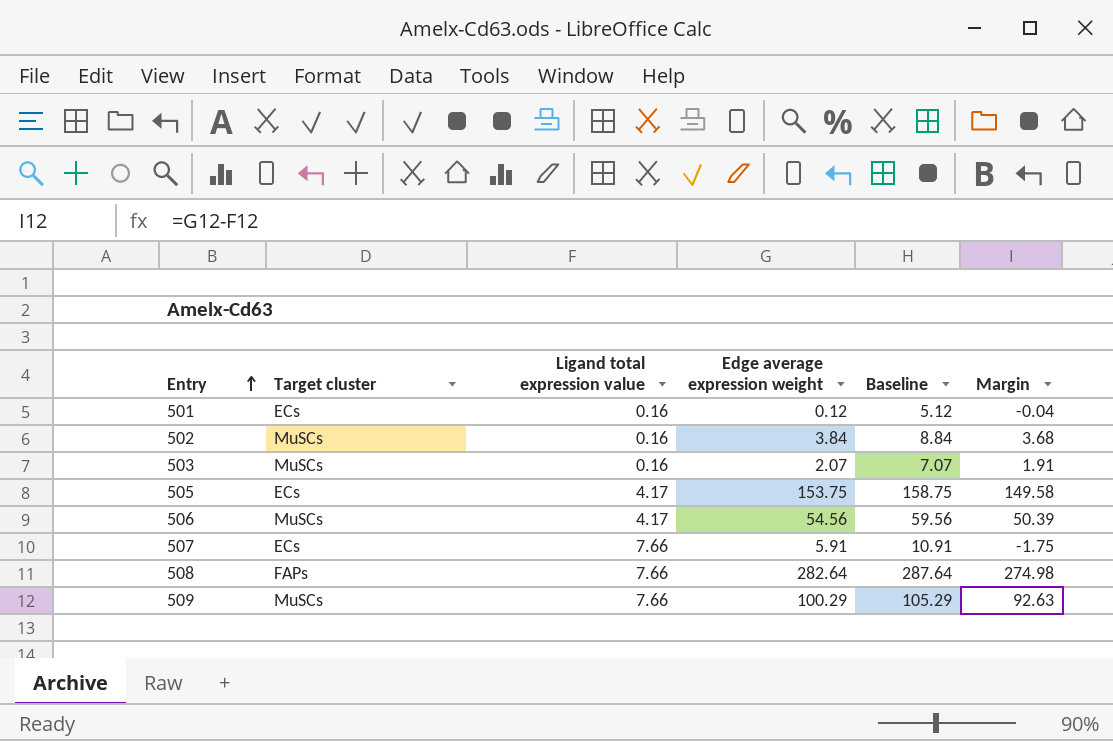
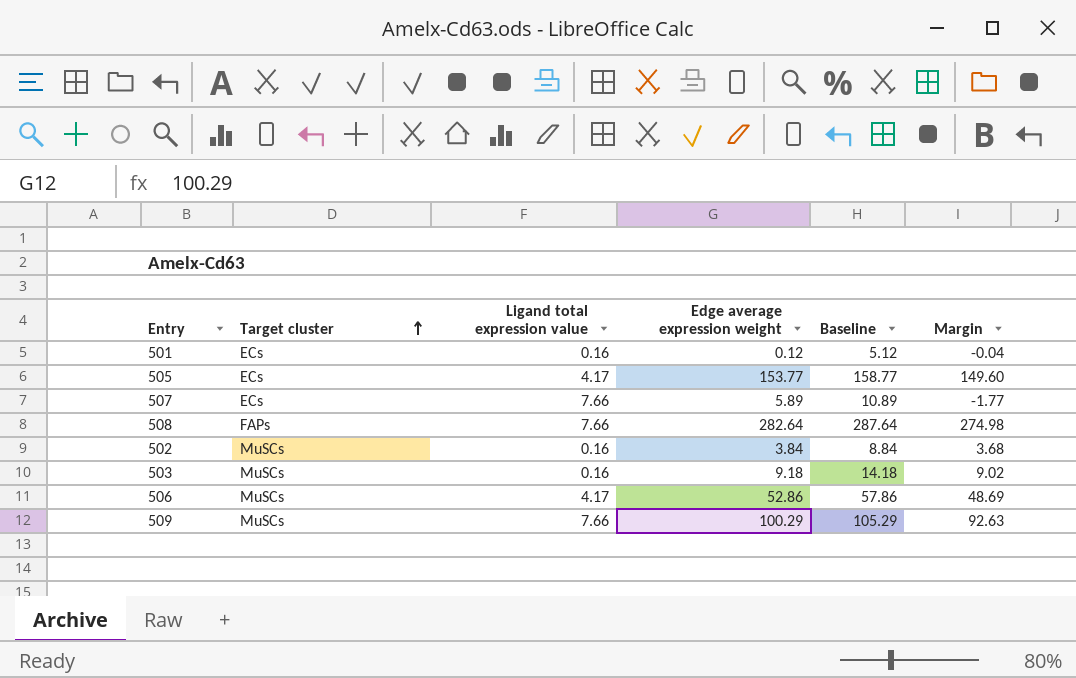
row order: Entry ascending -> Target cluster ascending
505 | Edge average expression weight: 153.75 -> 153.77
505 | Baseline: 158.75 -> 158.77
505 | Margin: 149.58 -> 149.60
507 | Edge average expression weight: 5.91 -> 5.89
507 | Baseline: 10.91 -> 10.89
507 | Margin: -1.75 -> -1.77
503 | Edge average expression weight: 2.07 -> 9.18
503 | Baseline: 7.07 -> 14.18
503 | Margin: 1.91 -> 9.02
506 | Edge average expression weight: 54.56 -> 52.86
506 | Baseline: 59.56 -> 57.86
506 | Margin: 50.39 -> 48.69

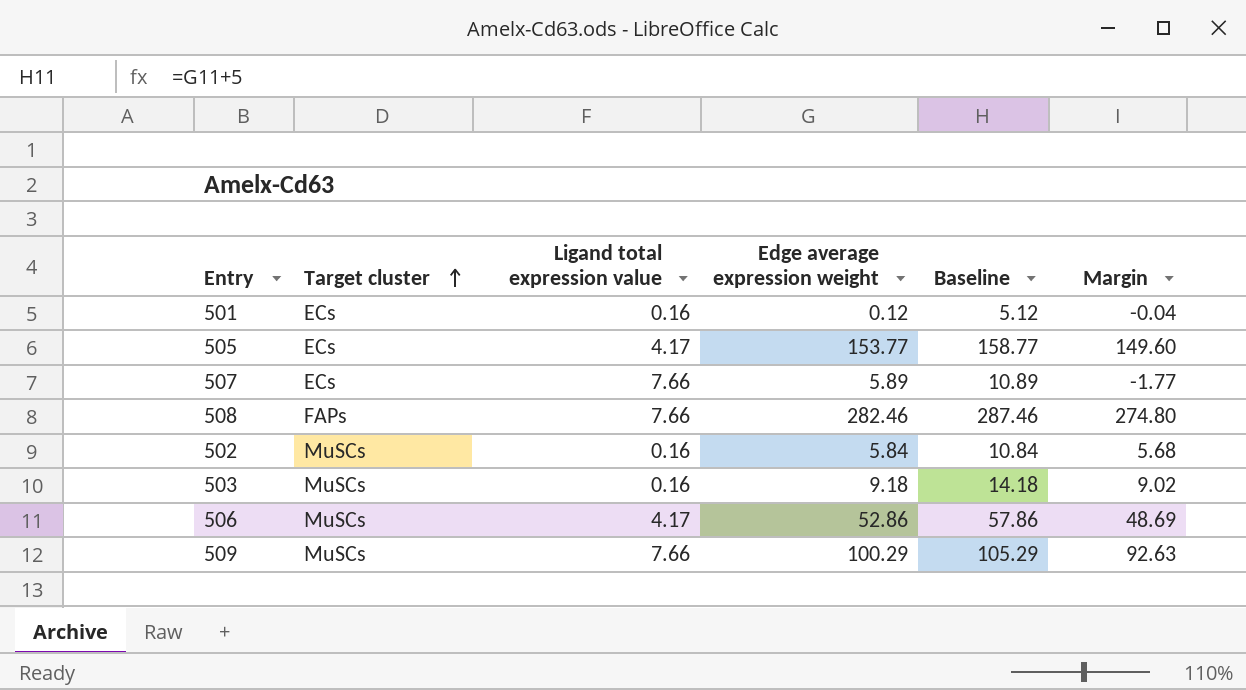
508 | Edge average expression weight: 282.64 -> 282.46
508 | Baseline: 287.64 -> 287.46
508 | Margin: 274.98 -> 274.80
502 | Edge average expression weight: 3.84 -> 5.84
502 | Baseline: 8.84 -> 10.84
502 | Margin: 3.68 -> 5.68

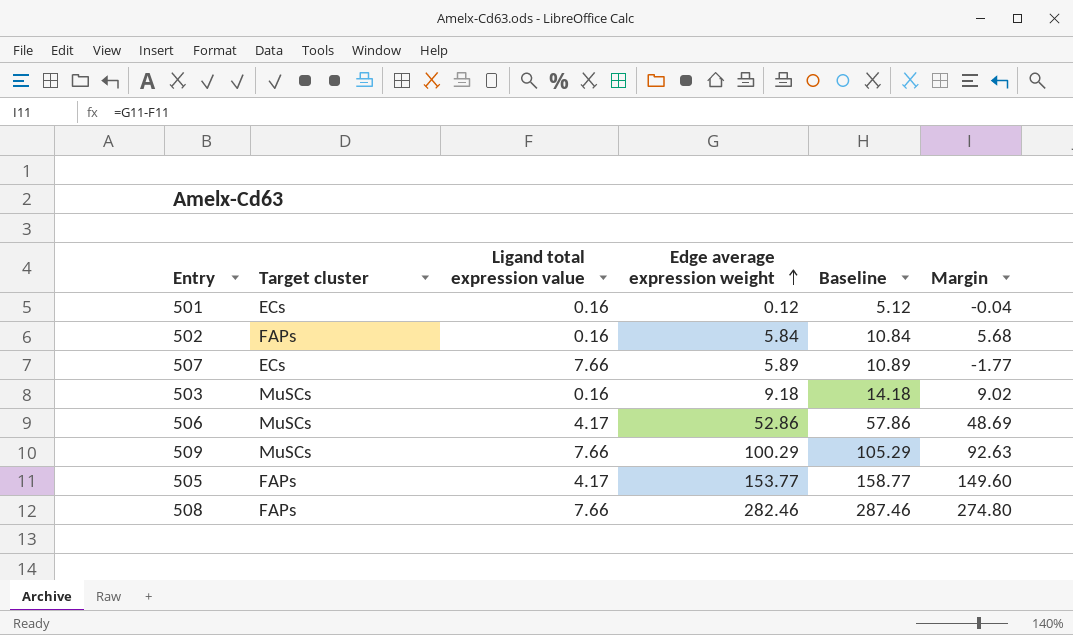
row order: Target cluster ascending -> Edge average expression weight ascending
502 | Target cluster: MuSCs -> FAPs
505 | Target cluster: ECs -> FAPs

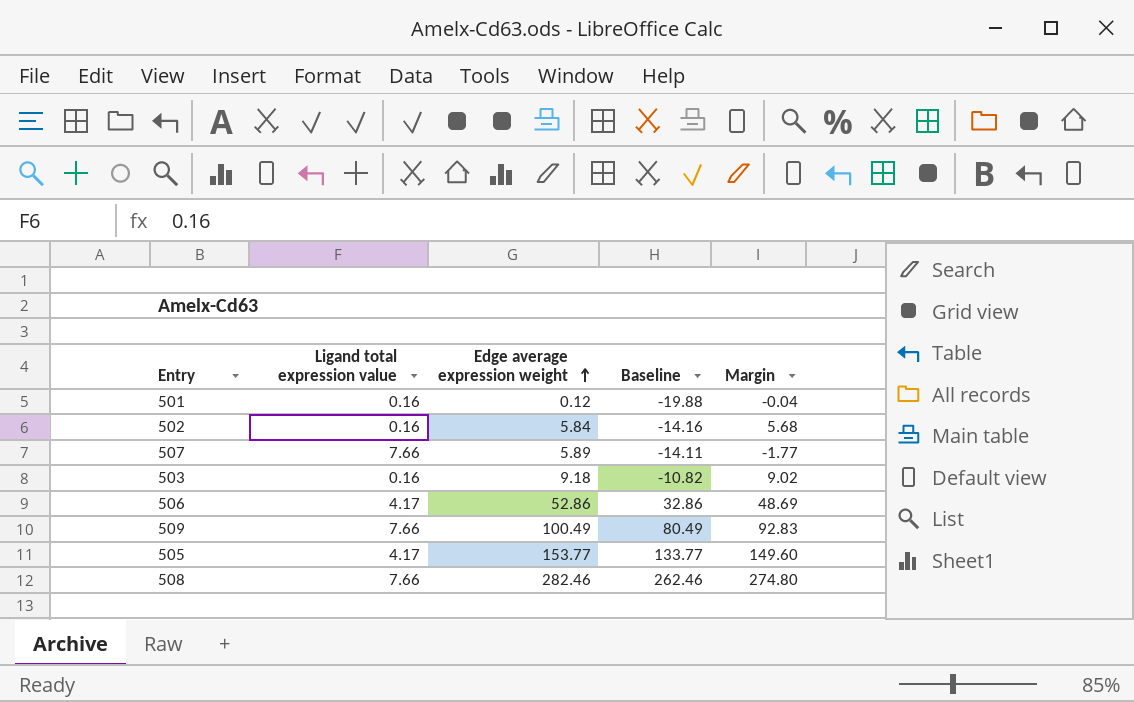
column Target cluster | position: 2 -> none
column Baseline | formula: [Edge average expression weight] + 5 -> [Edge average expression weight] - 20
509 | Edge average expression weight: 100.29 -> 100.49
509 | Margin: 92.63 -> 92.83

